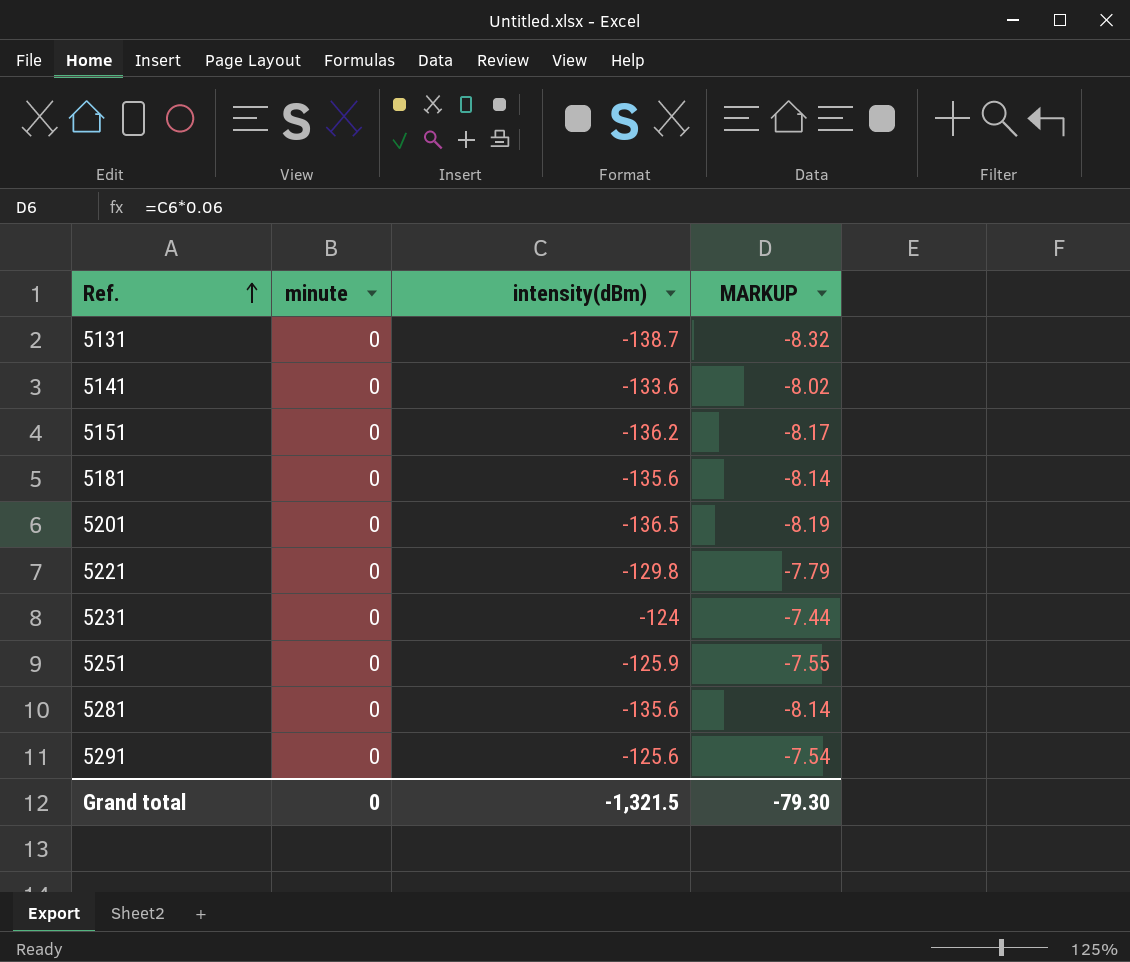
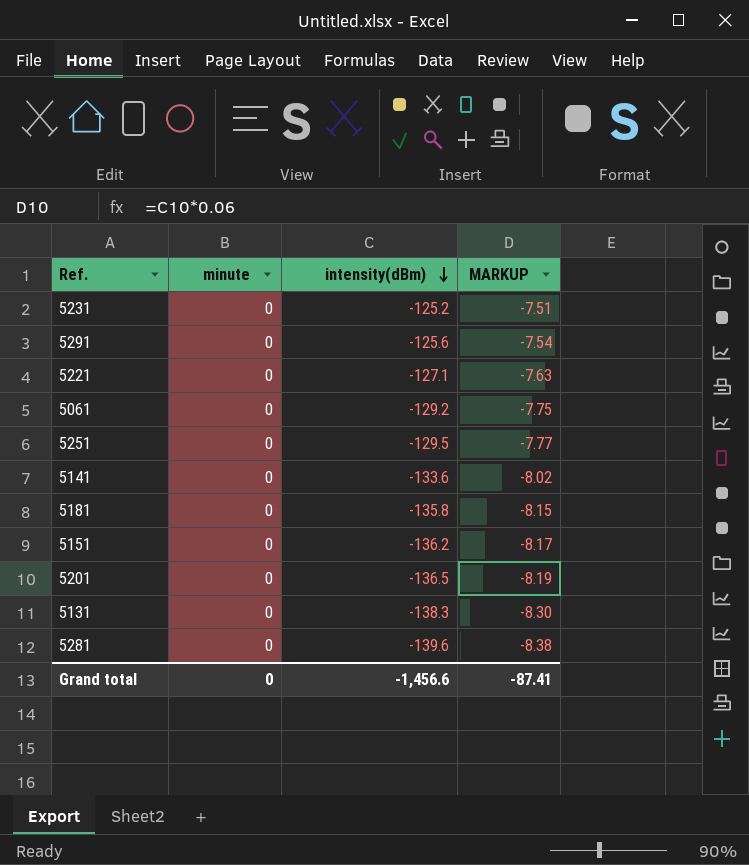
row order: Ref. ascending -> intensity(dBm) descending
5231 | intensity(dBm): -124 -> -125.2
5231 | MARKUP: -7.44 -> -7.51
5221 | intensity(dBm): -129.8 -> -127.1
5221 | MARKUP: -7.79 -> -7.63
row 5061: none -> 0 | -129.2 | -7.75
5251 | intensity(dBm): -125.9 -> -129.5
5251 | MARKUP: -7.55 -> -7.77
5181 | intensity(dBm): -135.6 -> -135.8
5181 | MARKUP: -8.14 -> -8.15
5131 | intensity(dBm): -138.7 -> -138.3
5131 | MARKUP: -8.32 -> -8.30
5281 | intensity(dBm): -135.6 -> -139.6
5281 | MARKUP: -8.14 -> -8.38
Grand total | intensity(dBm): -1,321.5 -> -1,456.6
Grand total | MARKUP: -79.30 -> -87.41

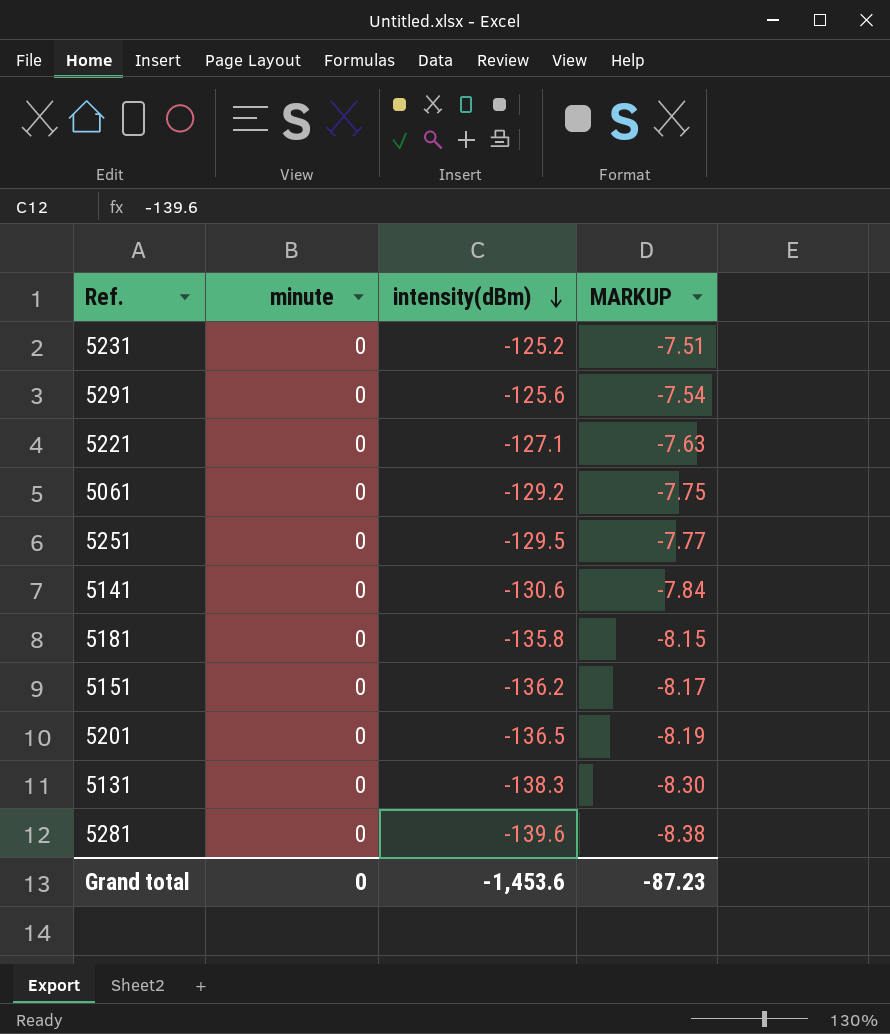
5141 | intensity(dBm): -133.6 -> -130.6
5141 | MARKUP: -8.02 -> -7.84
Grand total | intensity(dBm): -1,456.6 -> -1,453.6
Grand total | MARKUP: -87.41 -> -87.23

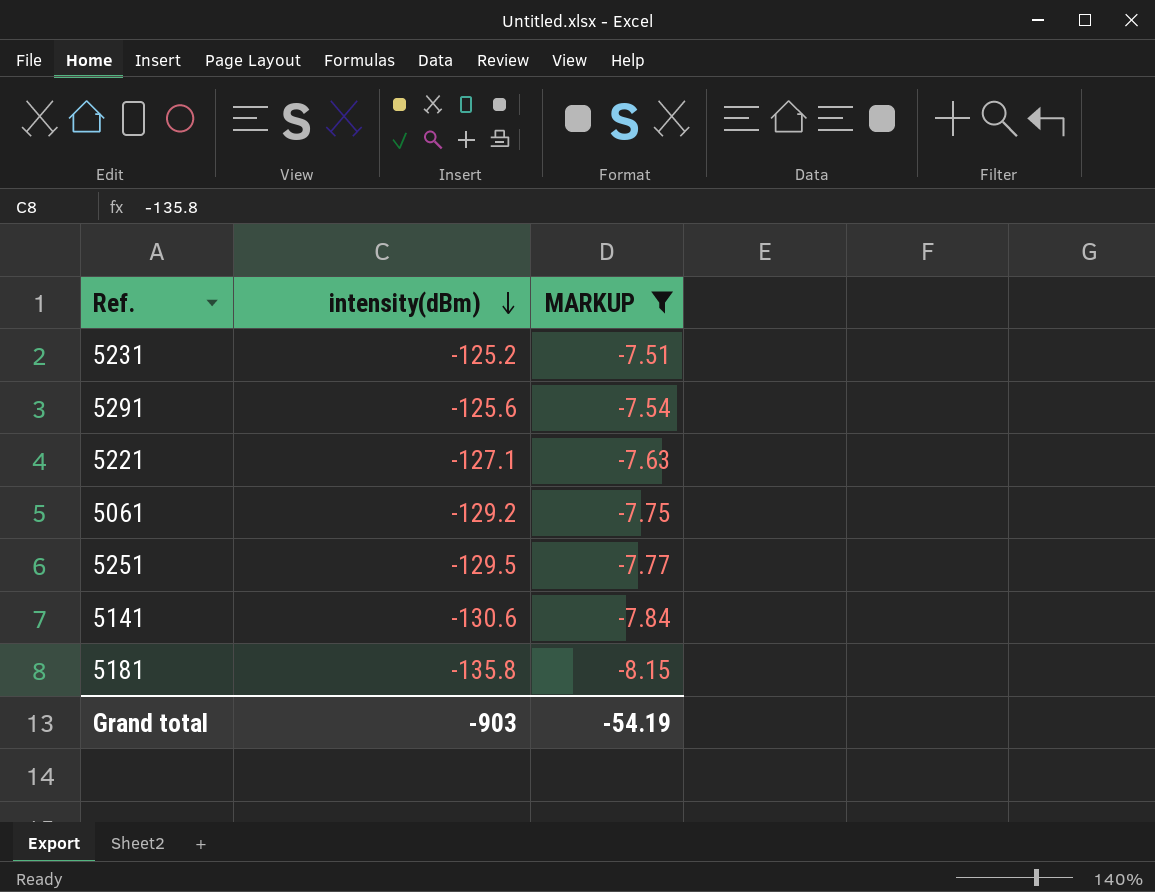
filter: none -> MARKUP >= -8.15
column minute | position: 2 -> none
Grand total | intensity(dBm): -1,453.6 -> -903
Grand total | MARKUP: -87.23 -> -54.19

